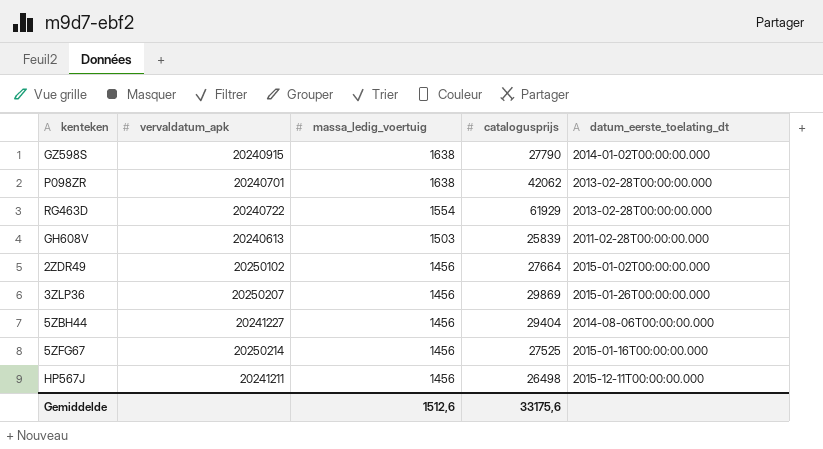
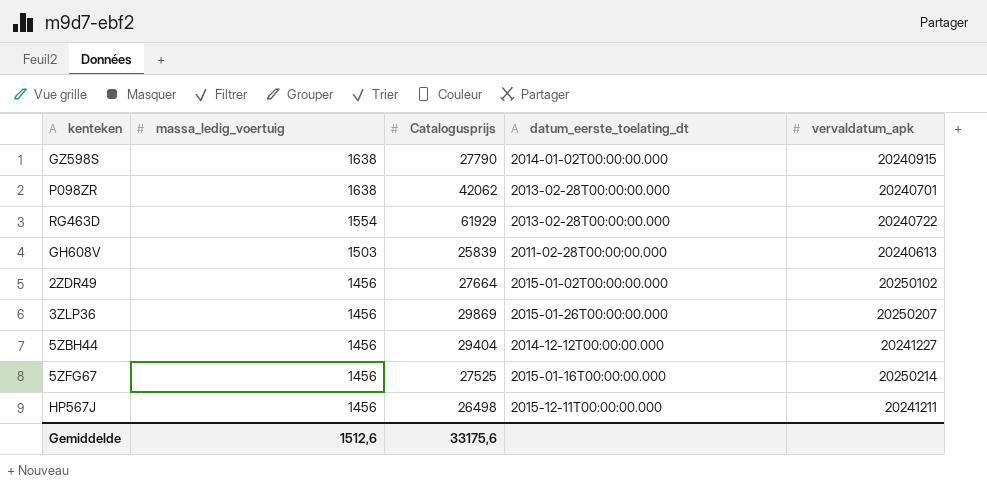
column name: catalogusprijs -> Catalogusprijs
column vervaldatum_apk | position: 2 -> 5
5ZBH44 | datum_eerste_toelating_dt: 2014-08-06T00:00:00.000 -> 2014-12-12T00:00:00.000

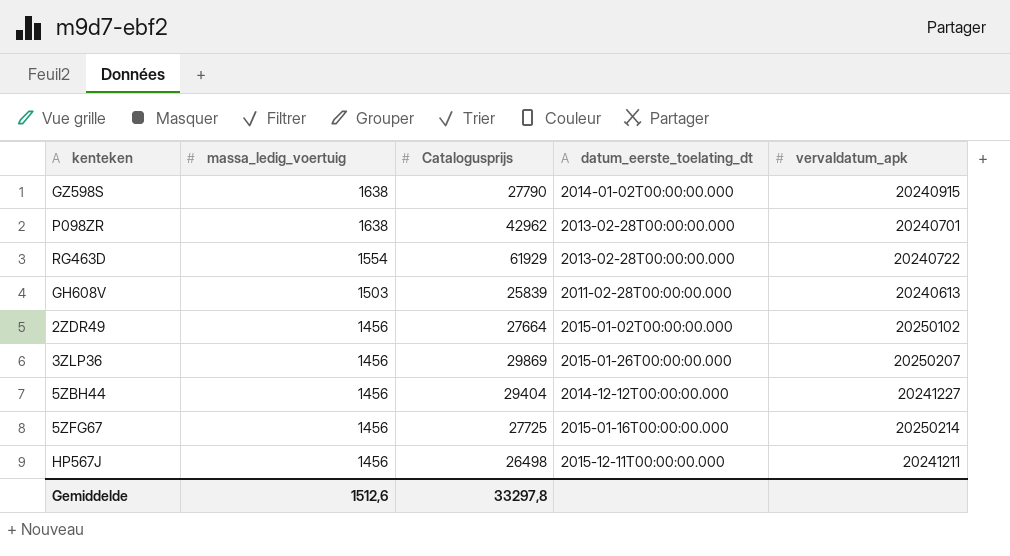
P098ZR | Catalogusprijs: 42062 -> 42962
5ZFG67 | Catalogusprijs: 27525 -> 27725
Gemiddelde | Catalogusprijs: 33175,6 -> 33297,8

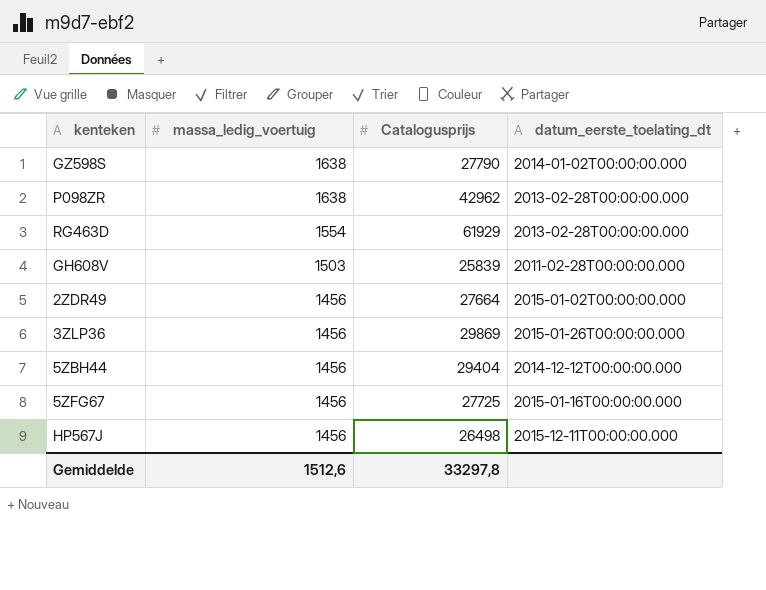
column vervaldatum_apk | position: 5 -> none

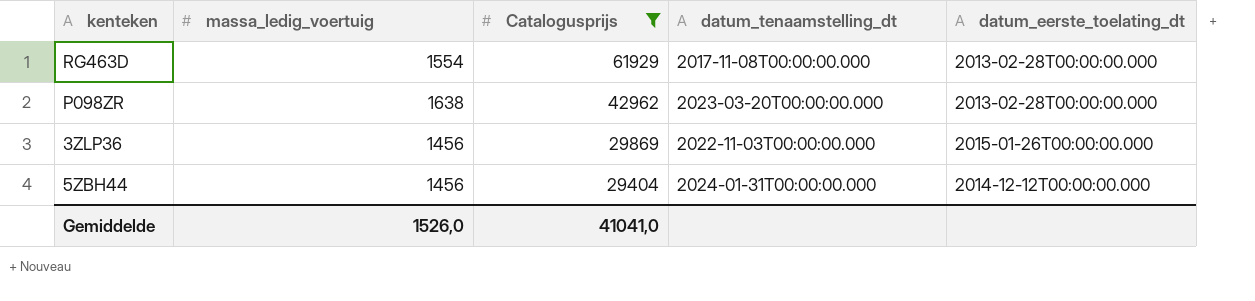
filter: none -> Catalogusprijs >= 29404
row order: massa_ledig_voertuig descending -> Catalogusprijs descending
column datum_tenaamstelling_dt | position: none -> 4
Gemiddelde | massa_ledig_voertuig: 1512,6 -> 1526,0
Gemiddelde | Catalogusprijs: 33297,8 -> 41041,0

